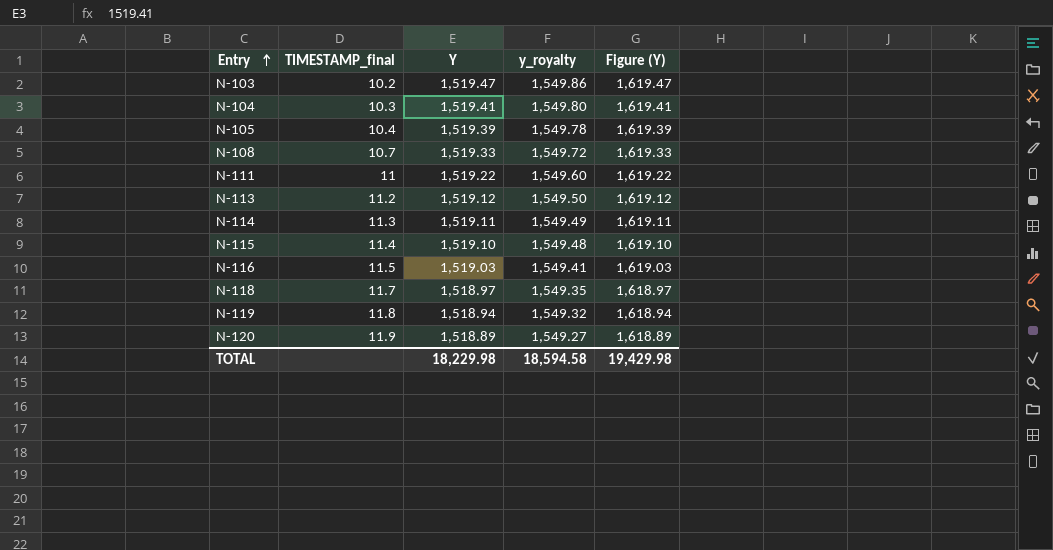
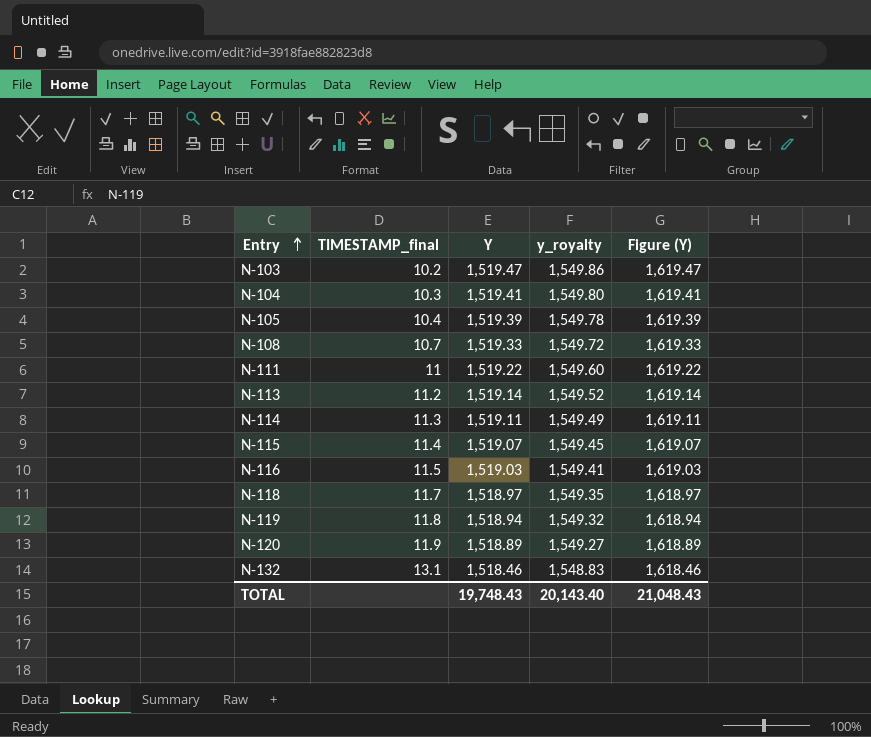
N-113 | Y: 1,519.12 -> 1,519.14
N-113 | y_royalty: 1,549.50 -> 1,549.52
N-113 | Figure (Y): 1,619.12 -> 1,619.14
N-115 | Y: 1,519.10 -> 1,519.07
N-115 | y_royalty: 1,549.48 -> 1,549.45
N-115 | Figure (Y): 1,619.10 -> 1,619.07
row N-132: none -> 13.1 | 1,518.46 | 1,548.83 | 1,618.46
TOTAL | Y: 18,229.98 -> 19,748.43
TOTAL | y_royalty: 18,594.58 -> 20,143.40
TOTAL | Figure (Y): 19,429.98 -> 21,048.43

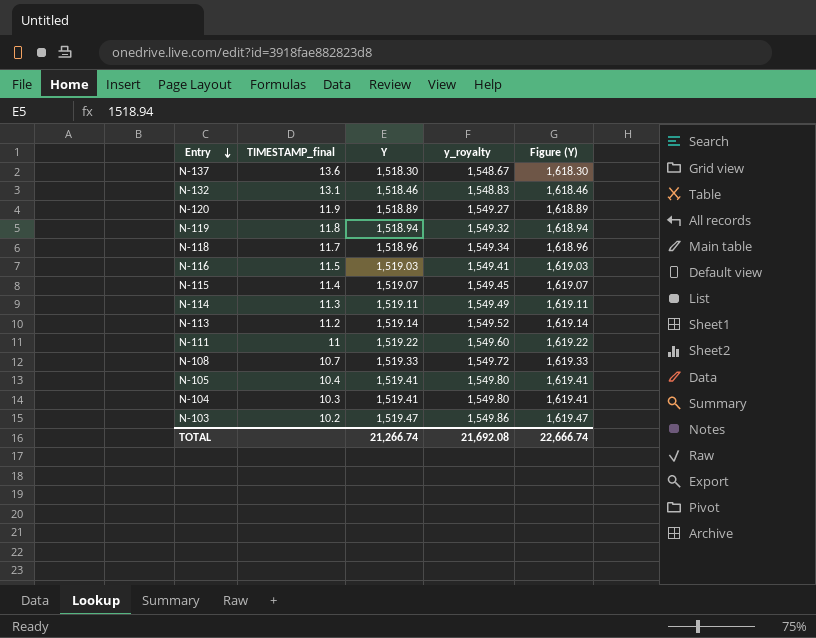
row order: Entry ascending -> Entry descending
row N-137: none -> 13.6 | 1,518.30 | 1,548.67 | 1,618.30
N-118 | Y: 1,518.97 -> 1,518.96
N-118 | y_royalty: 1,549.35 -> 1,549.34
N-118 | Figure (Y): 1,618.97 -> 1,618.96
N-105 | Y: 1,519.39 -> 1,519.41
N-105 | y_royalty: 1,549.78 -> 1,549.80
N-105 | Figure (Y): 1,619.39 -> 1,619.41
TOTAL | Y: 19,748.43 -> 21,266.74
TOTAL | y_royalty: 20,143.40 -> 21,692.08
TOTAL | Figure (Y): 21,048.43 -> 22,666.74

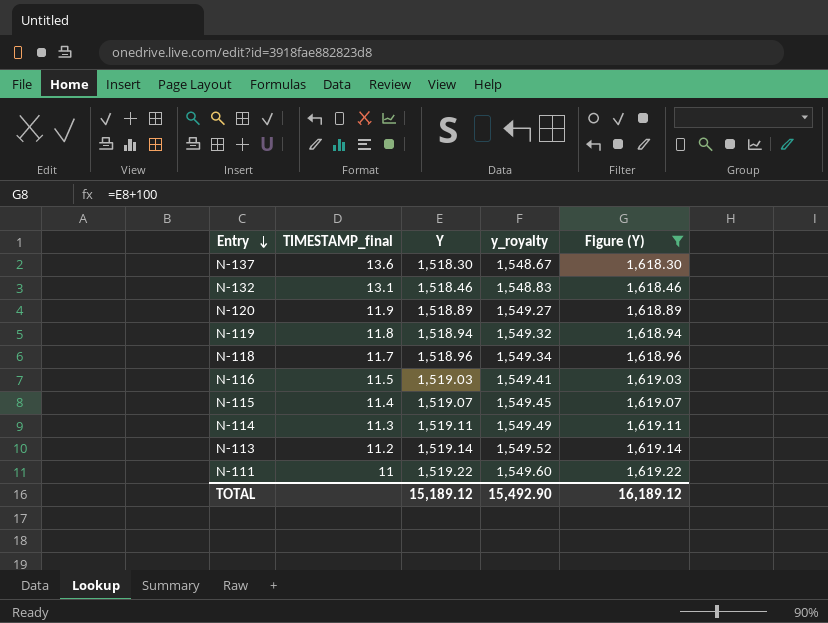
filter: none -> Figure (Y) <= 1,619.22
TOTAL | Y: 21,266.74 -> 15,189.12
TOTAL | y_royalty: 21,692.08 -> 15,492.90
TOTAL | Figure (Y): 22,666.74 -> 16,189.12

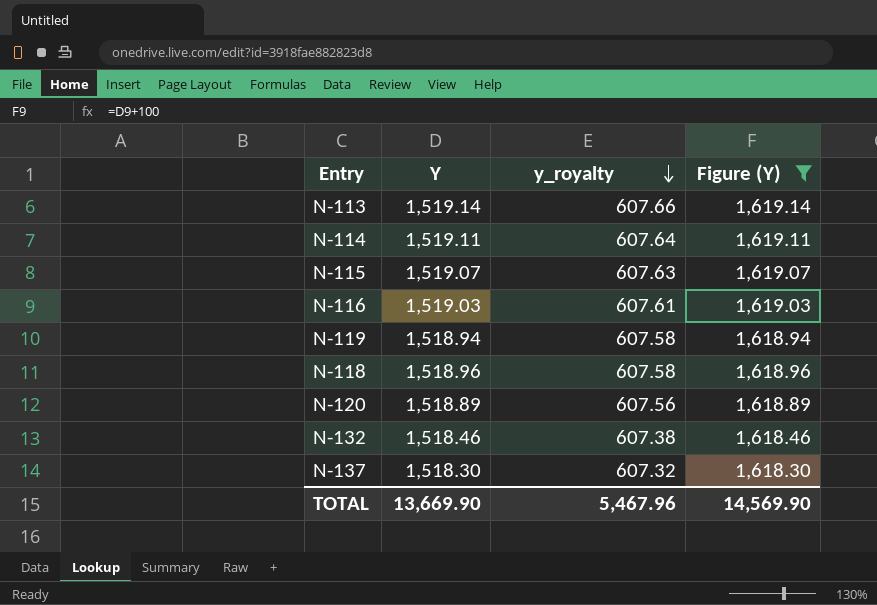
row order: Entry descending -> y_royalty descending
column TIMESTAMP_final | position: 2 -> none
column y_royalty | formula: [Y] * 1.02 -> [Y] * 0.4
row N-111: 11 | 1,519.22 | 1,549.60 | 1,619.22 -> none
TOTAL | Y: 15,189.12 -> 13,669.90
TOTAL | y_royalty: 15,492.90 -> 5,467.96
TOTAL | Figure (Y): 16,189.12 -> 14,569.90

